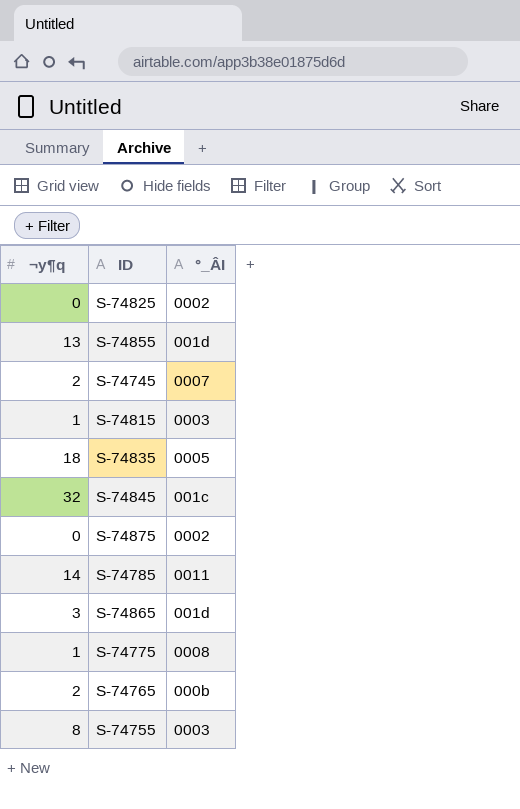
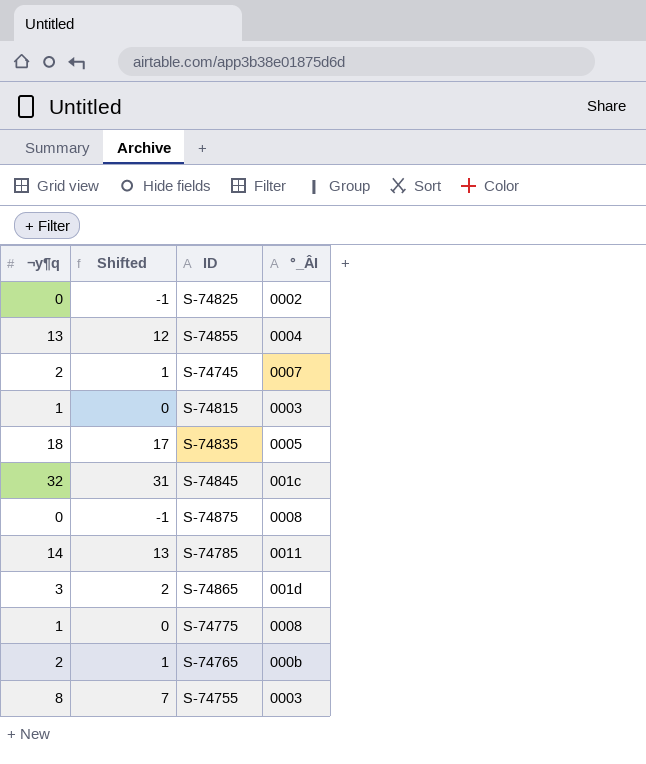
column Shifted | formula: none -> [¬y¶q] - 1
S-74855 | °_ÂI: 001d -> 0004
S-74875 | °_ÂI: 0002 -> 0008

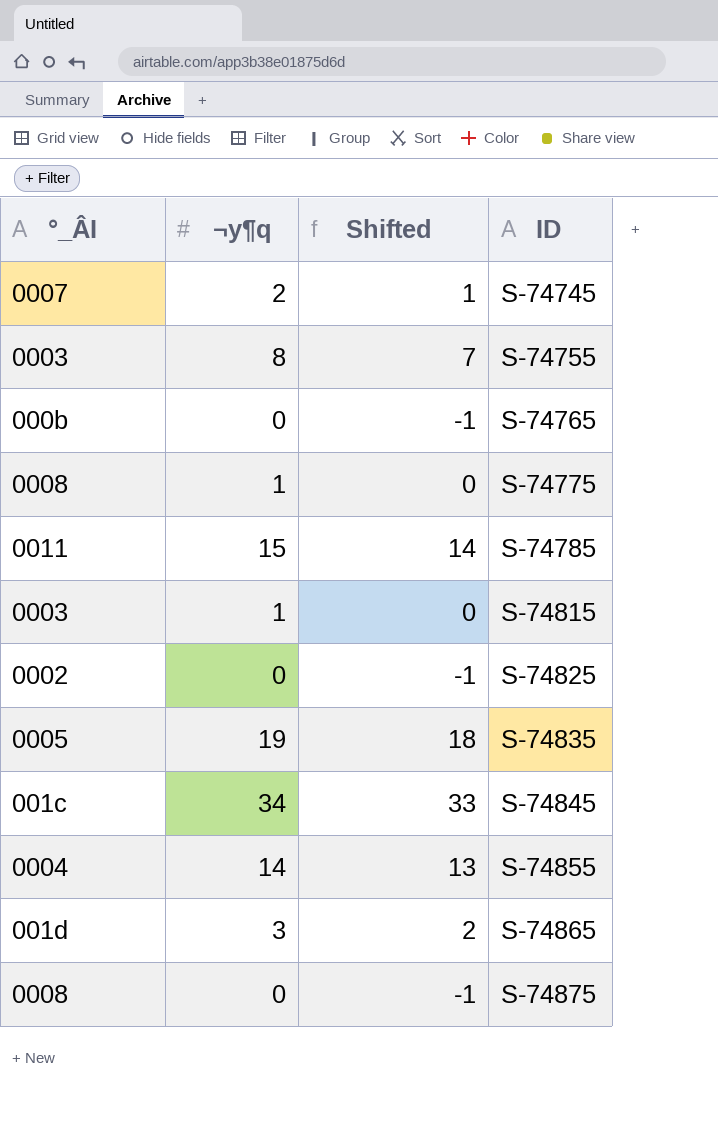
row order: none -> ID ascending
column °_ÂI | position: 4 -> 1
S-74765 | ¬y¶q: 2 -> 0
S-74765 | Shifted: 1 -> -1
S-74785 | ¬y¶q: 14 -> 15
S-74785 | Shifted: 13 -> 14
S-74835 | ¬y¶q: 18 -> 19
S-74835 | Shifted: 17 -> 18
S-74845 | ¬y¶q: 32 -> 34
S-74845 | Shifted: 31 -> 33
S-74855 | ¬y¶q: 13 -> 14
S-74855 | Shifted: 12 -> 13

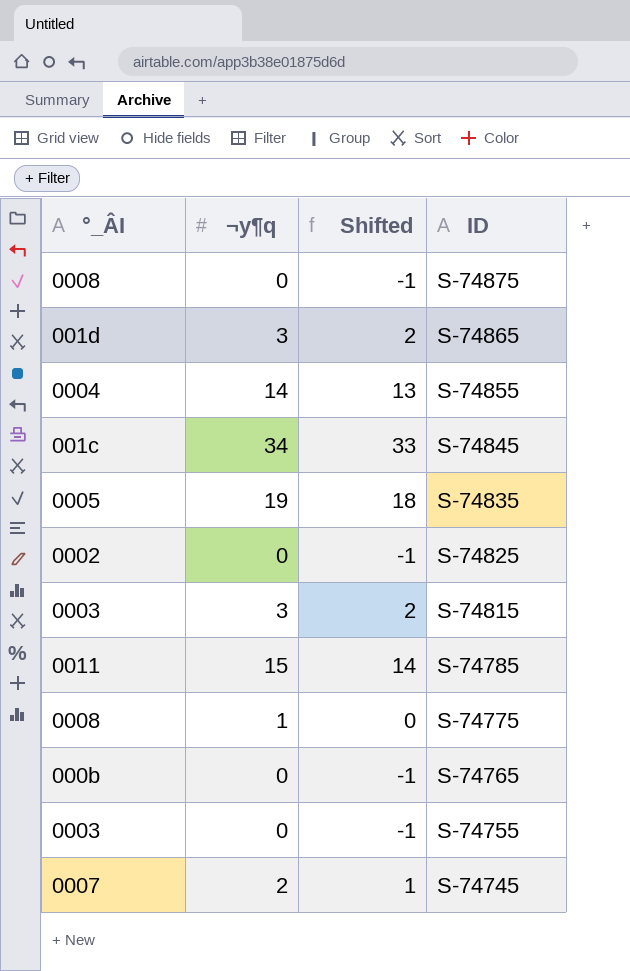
row order: ID ascending -> ID descending
S-74815 | ¬y¶q: 1 -> 3
S-74815 | Shifted: 0 -> 2
S-74755 | ¬y¶q: 8 -> 0
S-74755 | Shifted: 7 -> -1

